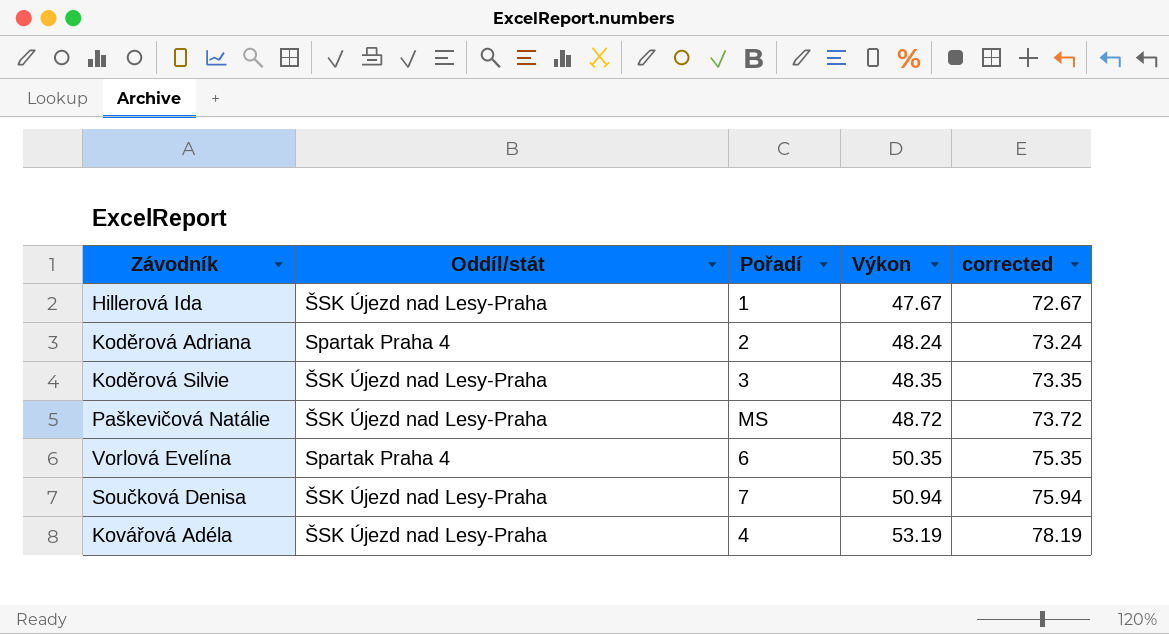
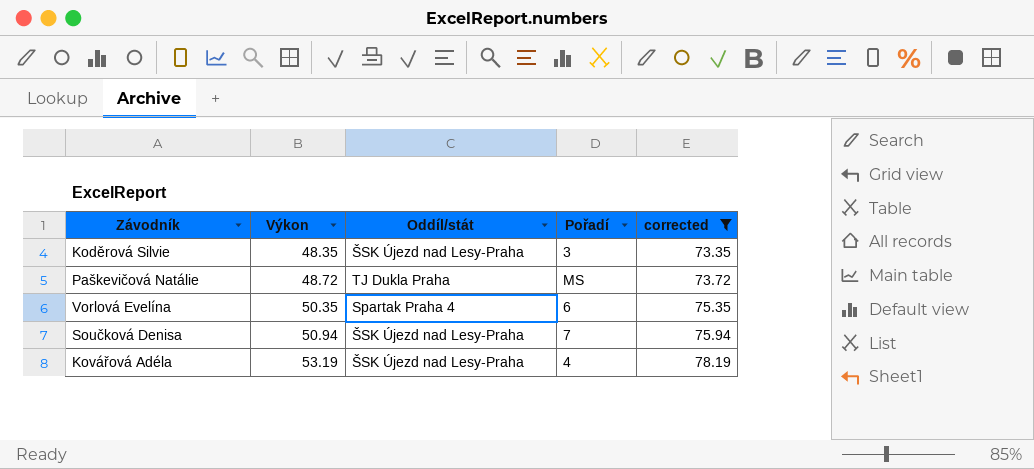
filter: none -> corrected >= 73.35
column Výkon | position: 4 -> 2
Paškevičová Natálie | Oddíl/stát: ŠSK Újezd nad Lesy-Praha -> TJ Dukla Praha

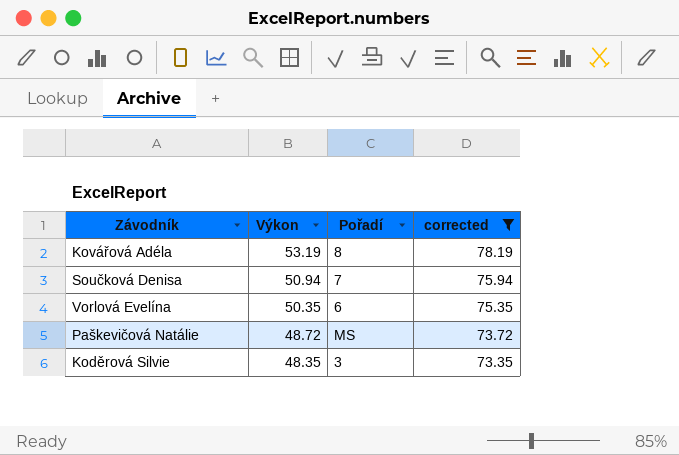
row order: Výkon ascending -> Výkon descending
column Oddíl/stát | position: 3 -> none
Kovářová Adéla | Pořadí: 4 -> 8

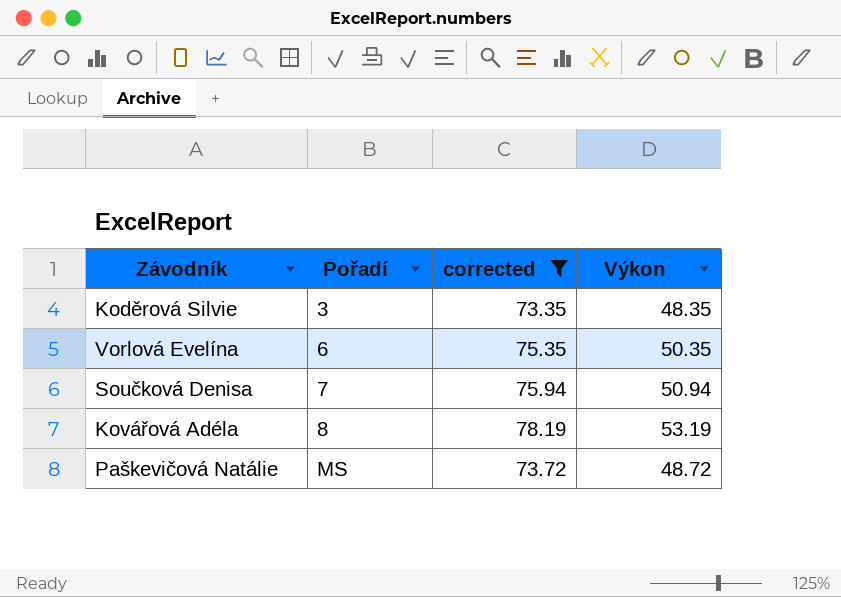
row order: Výkon descending -> Pořadí ascending
column Výkon | position: 2 -> 4

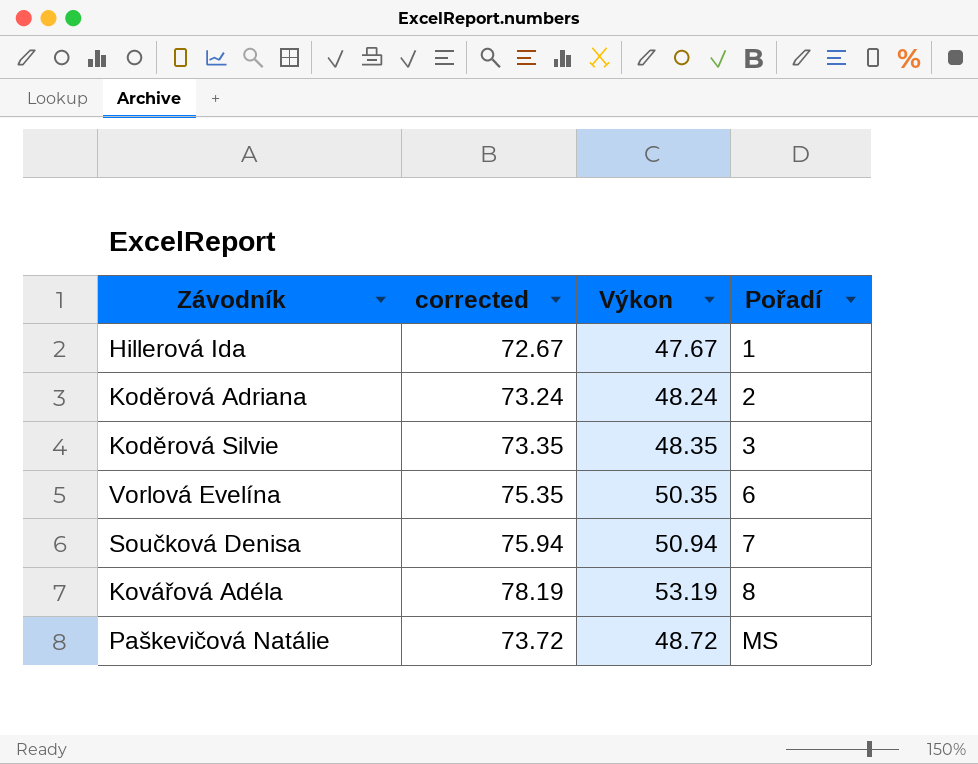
filter: corrected >= 73.35 -> none
column Pořadí | position: 2 -> 4

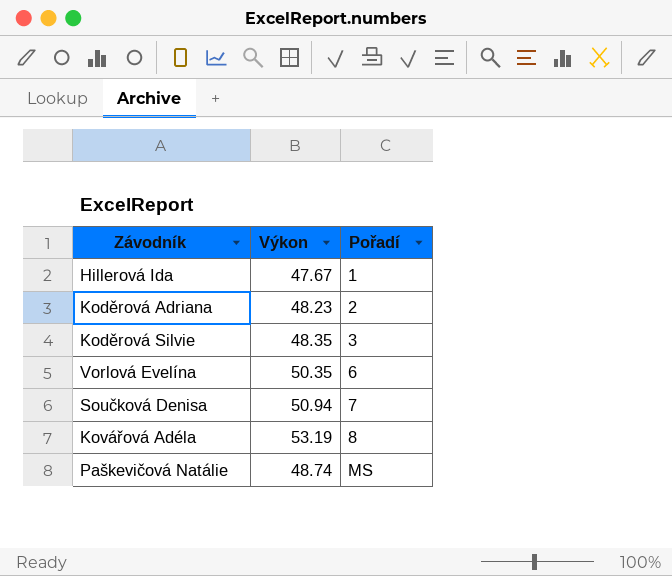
column corrected | formula: [Výkon] + 25 -> none
Koděrová Adriana | Výkon: 48.24 -> 48.23
Paškevičová Natálie | Výkon: 48.72 -> 48.74

